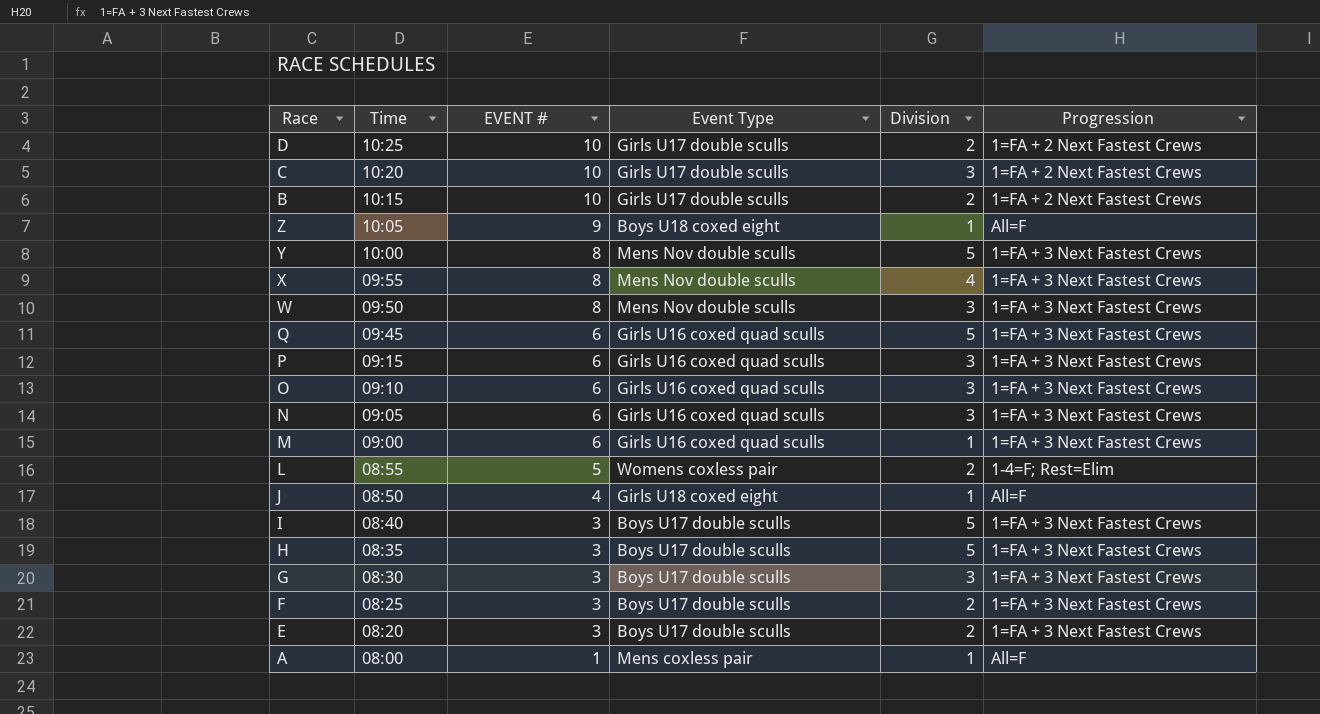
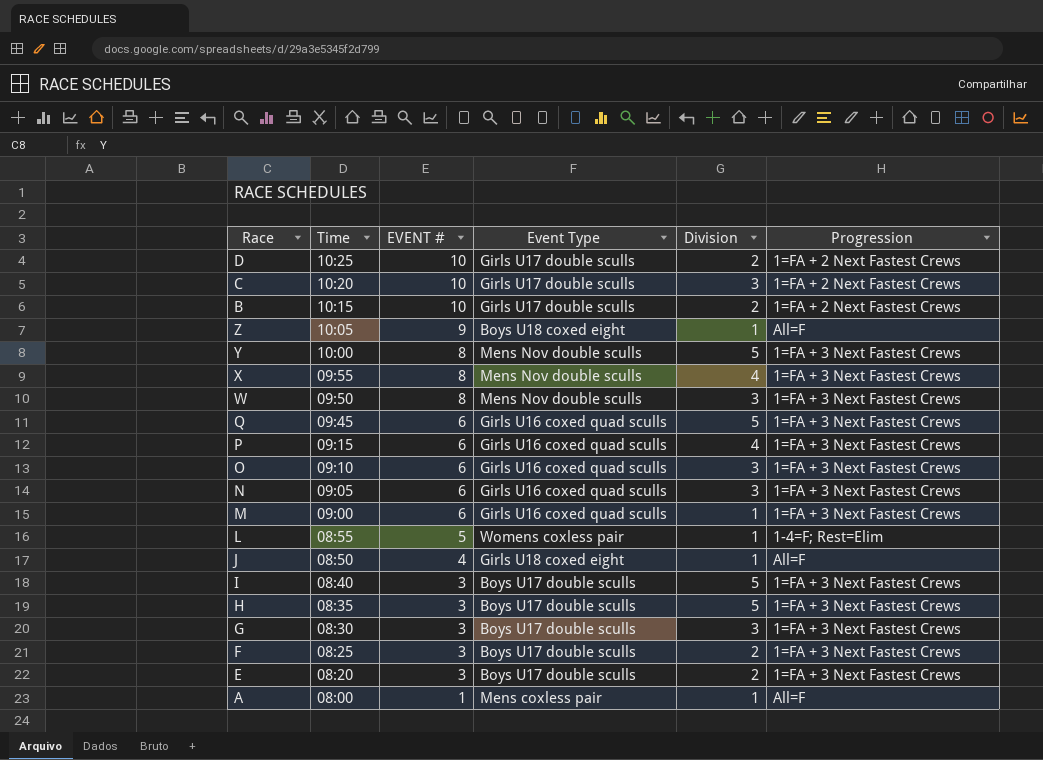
P | Division: 3 -> 4
L | Division: 2 -> 1

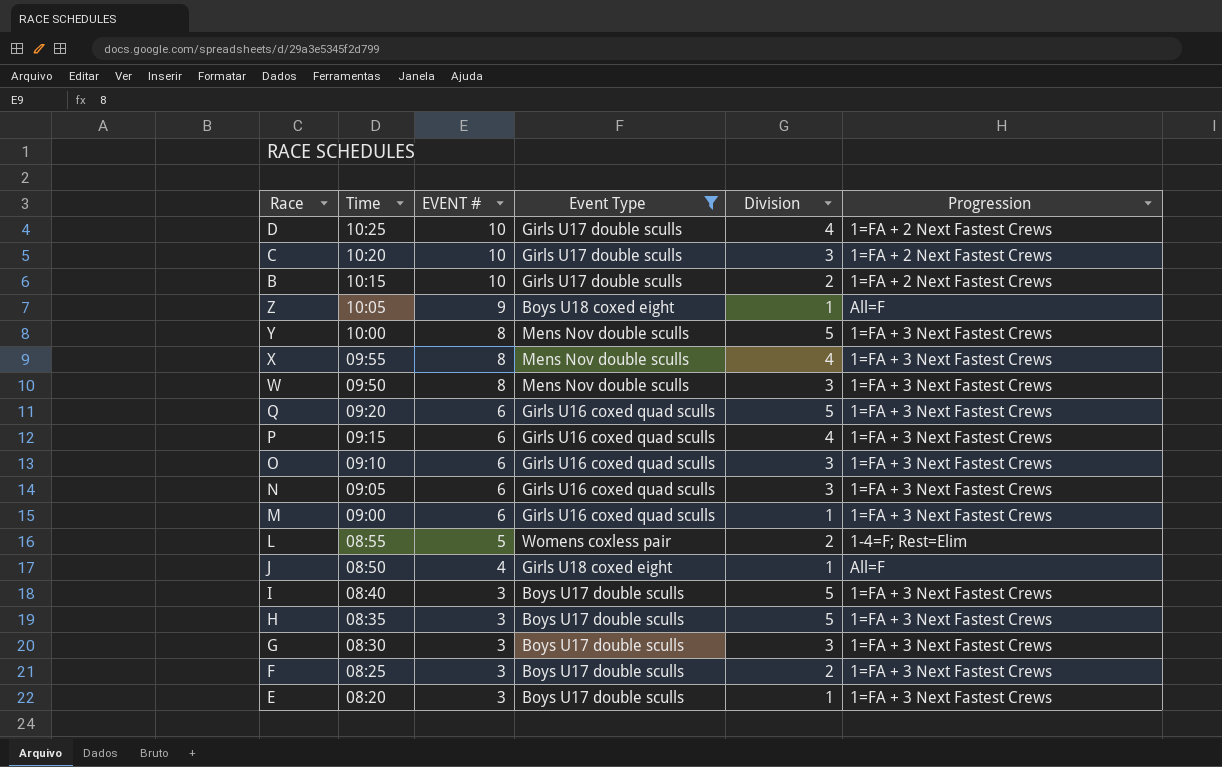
filter: none -> Event Type != Mens coxless pair
D | Division: 2 -> 4
Q | Time: 09:45 -> 09:20
L | Division: 1 -> 2
E | Division: 2 -> 1

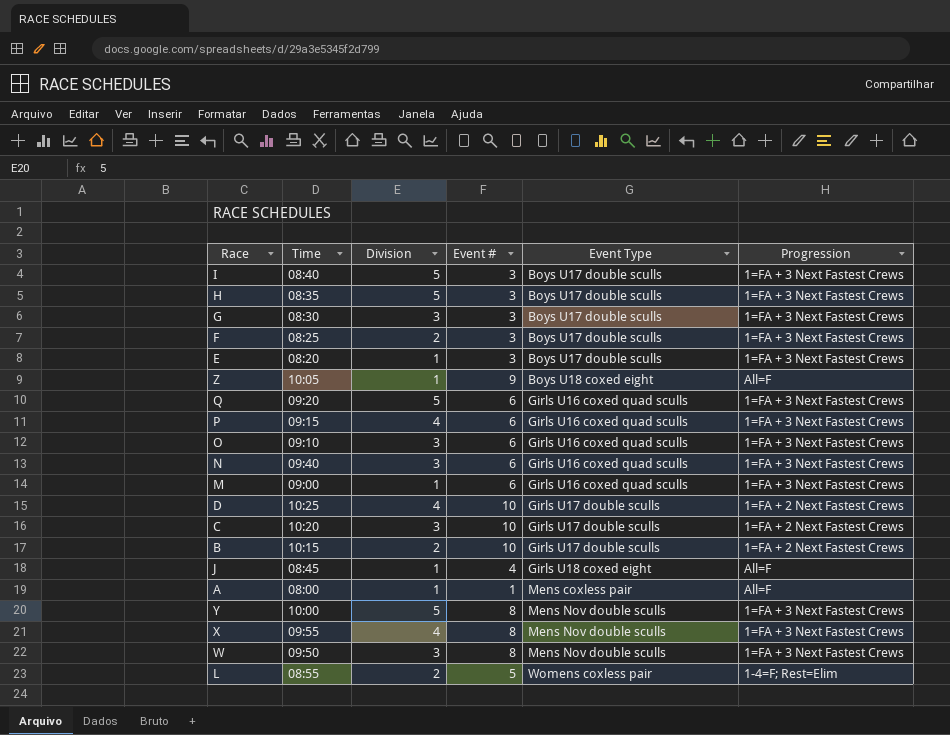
filter: Event Type != Mens coxless pair -> none
row order: Time descending -> Event Type ascending
column Division | position: 5 -> 3
column name: EVENT # -> Event #
N | Time: 09:05 -> 09:40
J | Time: 08:50 -> 08:45

